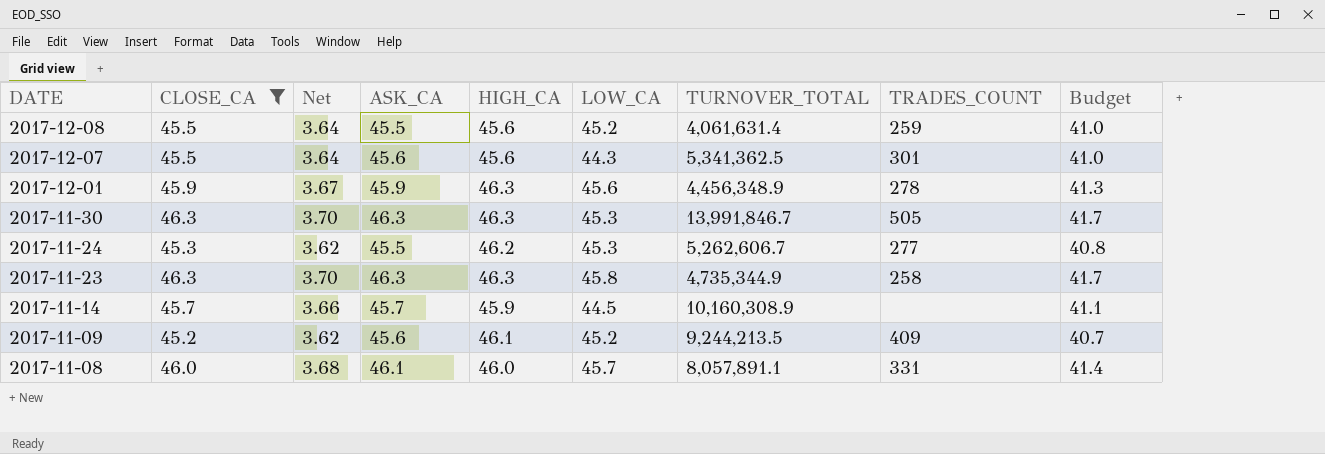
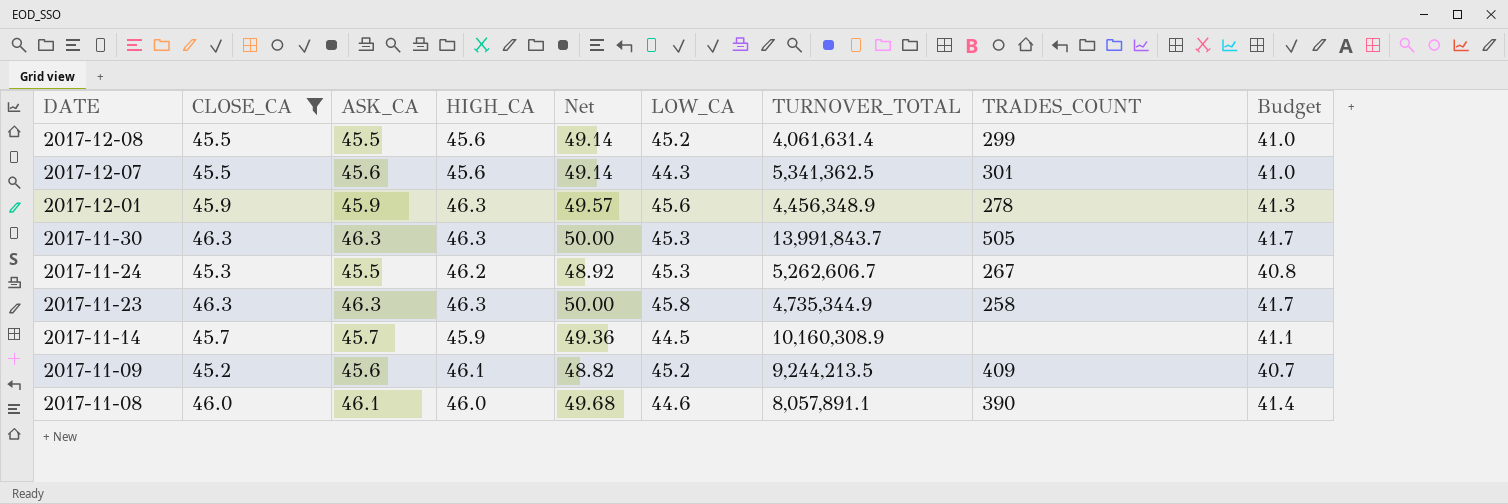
column Net | formula: [CLOSE_CA] * 0.08 -> [CLOSE_CA] * 1.08
column Net | position: 3 -> 5
2017-12-08 | TRADES_COUNT: 259 -> 299
2017-11-30 | TURNOVER_TOTAL: 13,991,846.7 -> 13,991,843.7
2017-11-24 | TRADES_COUNT: 277 -> 267
2017-11-08 | LOW_CA: 45.7 -> 44.6
2017-11-08 | TRADES_COUNT: 331 -> 390

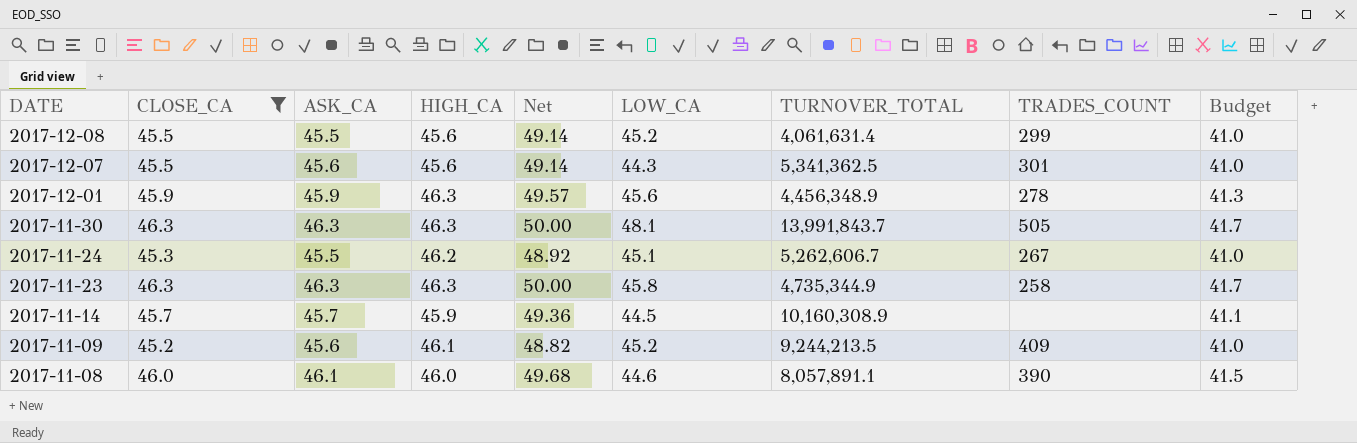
column Budget | formula: [CLOSE_CA] * 0.9 -> [ASK_CA] * 0.9
2017-11-30 | LOW_CA: 45.3 -> 48.1
2017-11-24 | LOW_CA: 45.3 -> 45.1

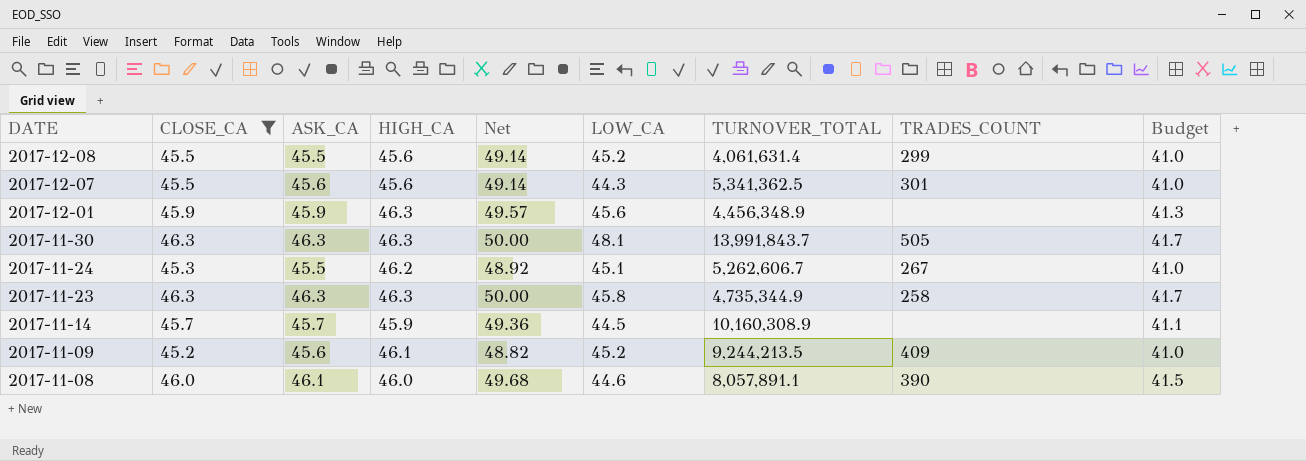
2017-12-01 | TRADES_COUNT: 278 -> none

